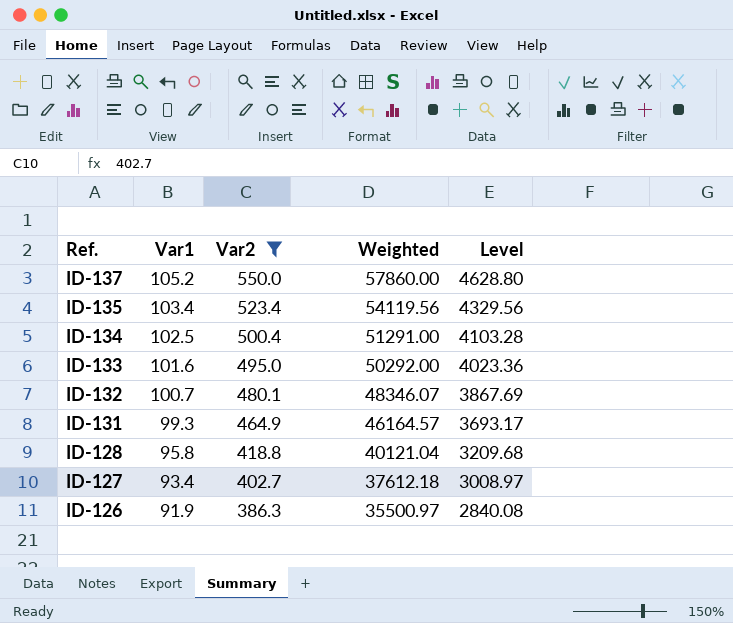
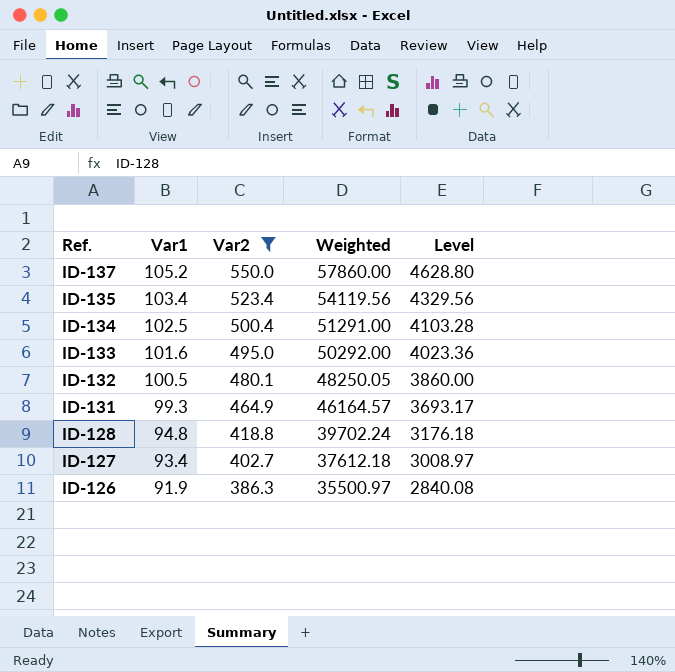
ID-132 | Var1: 100.7 -> 100.5
ID-132 | Weighted: 48346.07 -> 48250.05
ID-132 | Level: 3867.69 -> 3860.00
ID-128 | Var1: 95.8 -> 94.8
ID-128 | Weighted: 40121.04 -> 39702.24
ID-128 | Level: 3209.68 -> 3176.18

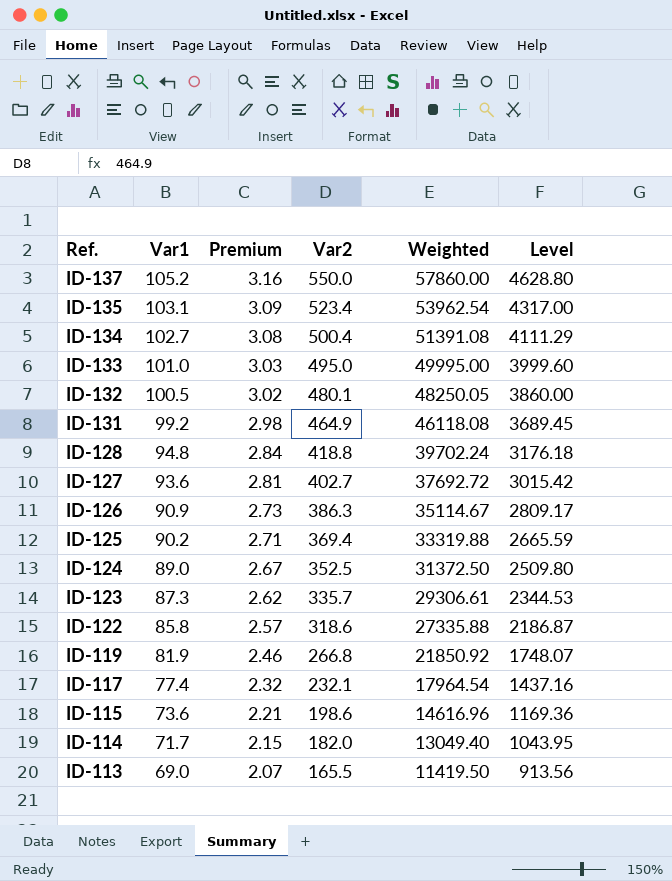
filter: Var2 >= 386.3 -> none
column Premium | formula: none -> [Var1] * 0.03
ID-135 | Var1: 103.4 -> 103.1
ID-135 | Weighted: 54119.56 -> 53962.54
ID-135 | Level: 4329.56 -> 4317.00
ID-134 | Var1: 102.5 -> 102.7
ID-134 | Weighted: 51291.00 -> 51391.08
ID-134 | Level: 4103.28 -> 4111.29
ID-133 | Var1: 101.6 -> 101.0
ID-133 | Weighted: 50292.00 -> 49995.00
ID-133 | Level: 4023.36 -> 3999.60
ID-131 | Var1: 99.3 -> 99.2
ID-131 | Weighted: 46164.57 -> 46118.08
ID-131 | Level: 3693.17 -> 3689.45
ID-127 | Var1: 93.4 -> 93.6
ID-127 | Weighted: 37612.18 -> 37692.72
ID-127 | Level: 3008.97 -> 3015.42
ID-126 | Var1: 91.9 -> 90.9
ID-126 | Weighted: 35500.97 -> 35114.67
ID-126 | Level: 2840.08 -> 2809.17

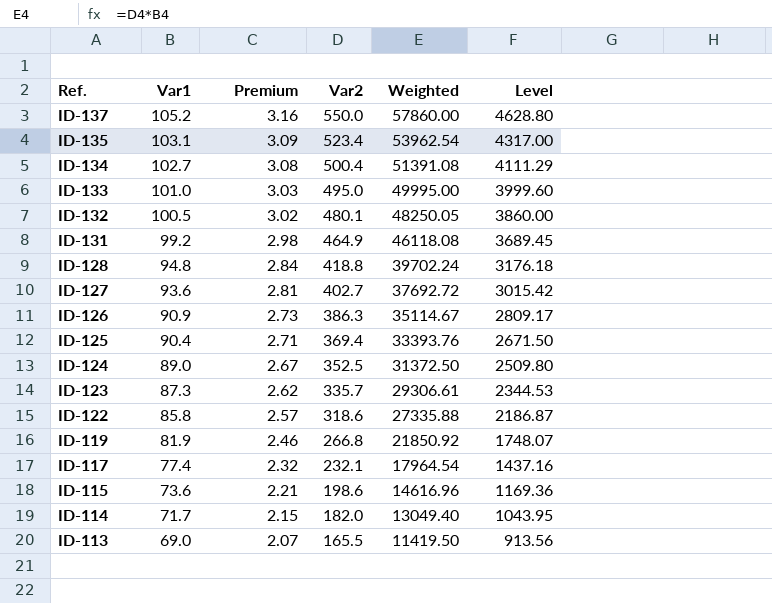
ID-125 | Var1: 90.2 -> 90.4
ID-125 | Weighted: 33319.88 -> 33393.76
ID-125 | Level: 2665.59 -> 2671.50

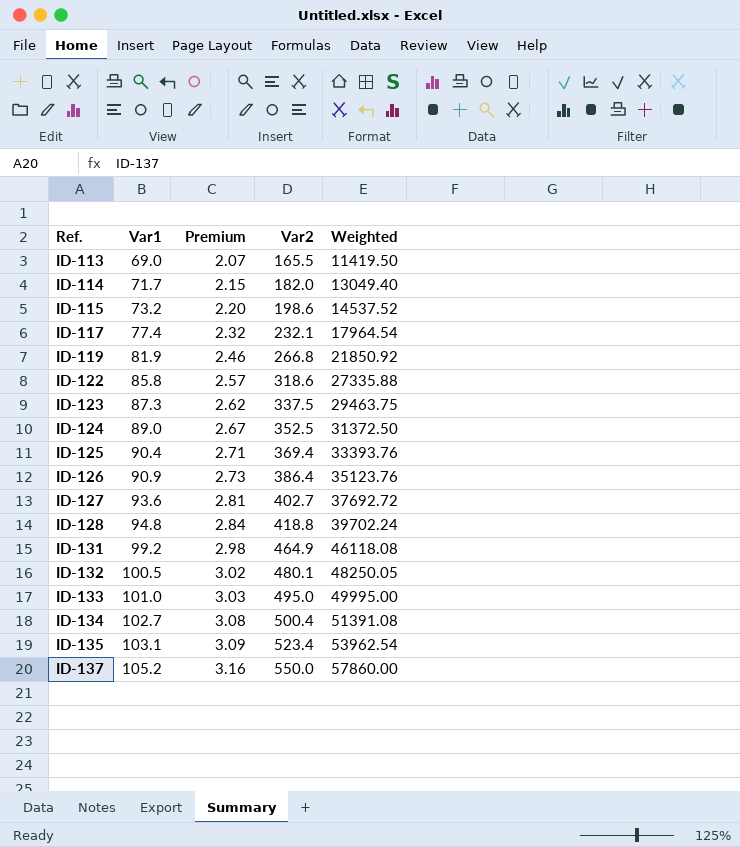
row order: Ref. descending -> Ref. ascending
column Level | formula: [Weighted] * 0.08 -> none
ID-115 | Var1: 73.6 -> 73.2
ID-115 | Premium: 2.21 -> 2.20
ID-115 | Weighted: 14616.96 -> 14537.52
ID-123 | Var2: 335.7 -> 337.5
ID-123 | Weighted: 29306.61 -> 29463.75
ID-126 | Var2: 386.3 -> 386.4
ID-126 | Weighted: 35114.67 -> 35123.76

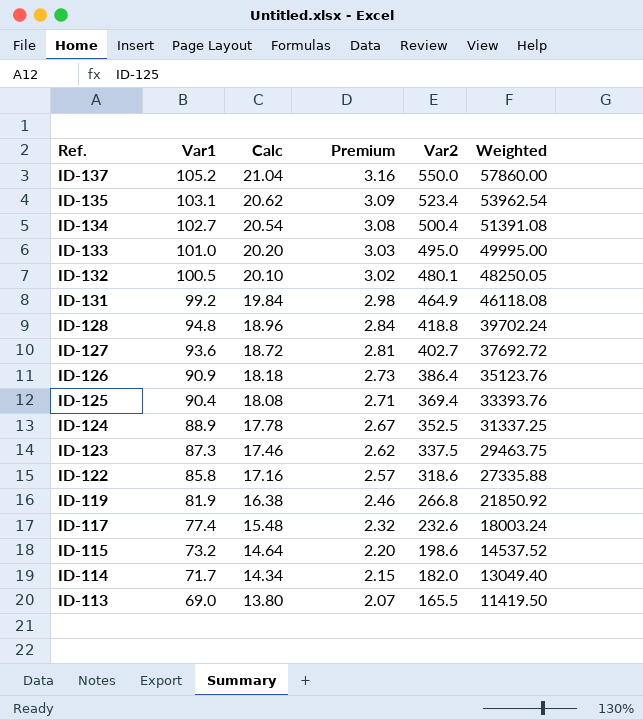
row order: Ref. ascending -> Ref. descending
column Calc | formula: none -> [Var1] * 0.2
ID-124 | Var1: 89.0 -> 88.9
ID-124 | Weighted: 31372.50 -> 31337.25
ID-117 | Var2: 232.1 -> 232.6
ID-117 | Weighted: 17964.54 -> 18003.24

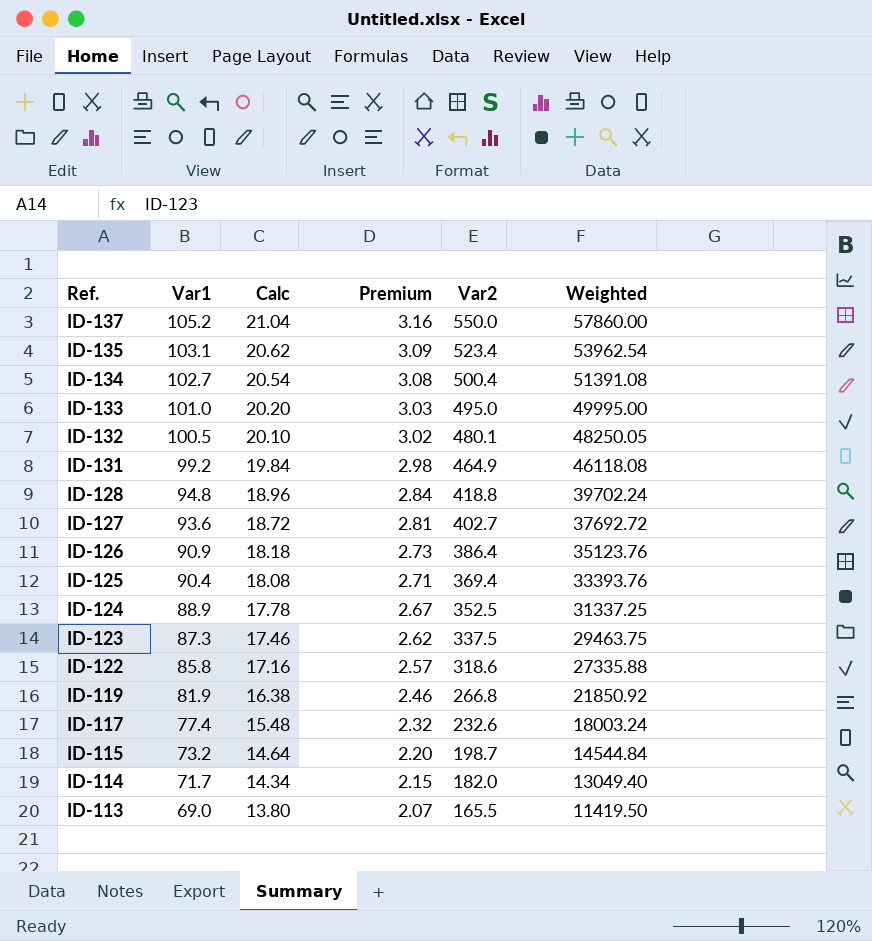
ID-115 | Var2: 198.6 -> 198.7
ID-115 | Weighted: 14537.52 -> 14544.84

